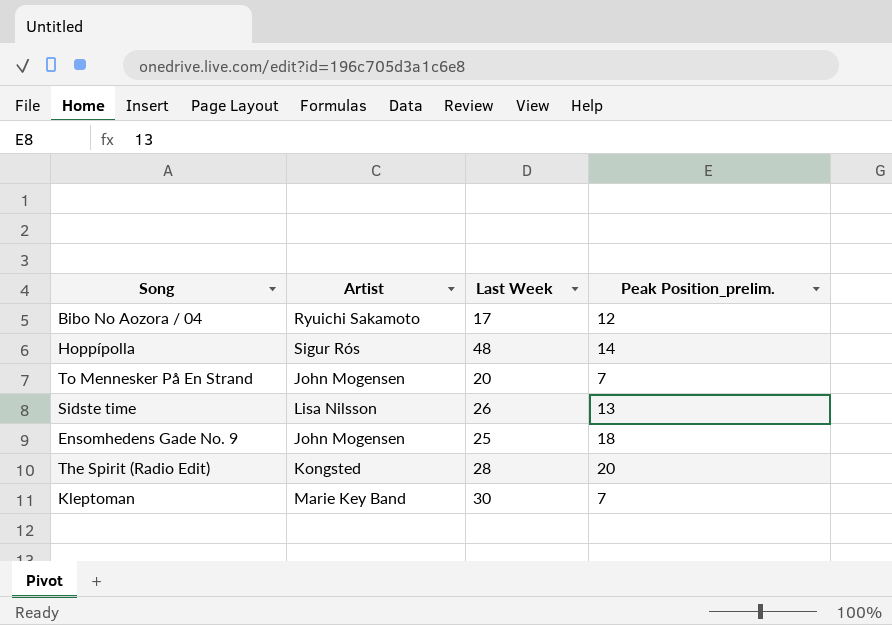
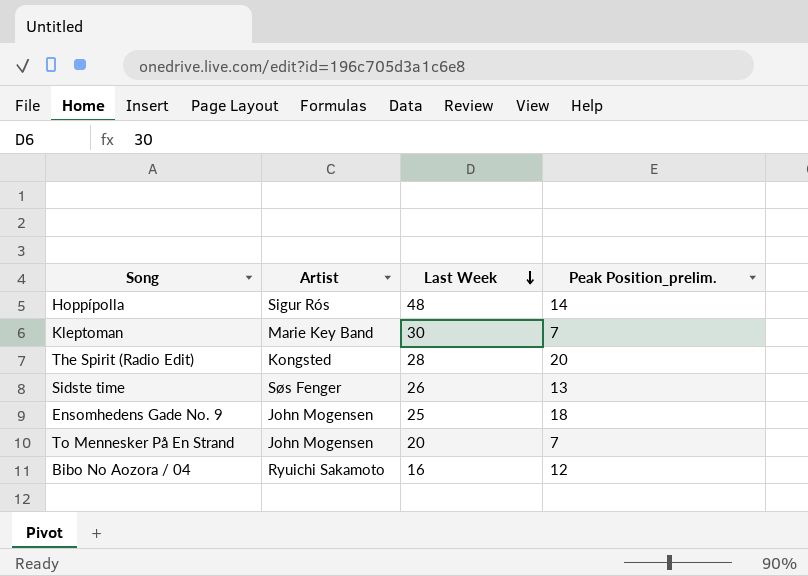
row order: none -> Last Week descending
Sidste time | Artist: Lisa Nilsson -> Søs Fenger
Bibo No Aozora / 04 | Last Week: 17 -> 16

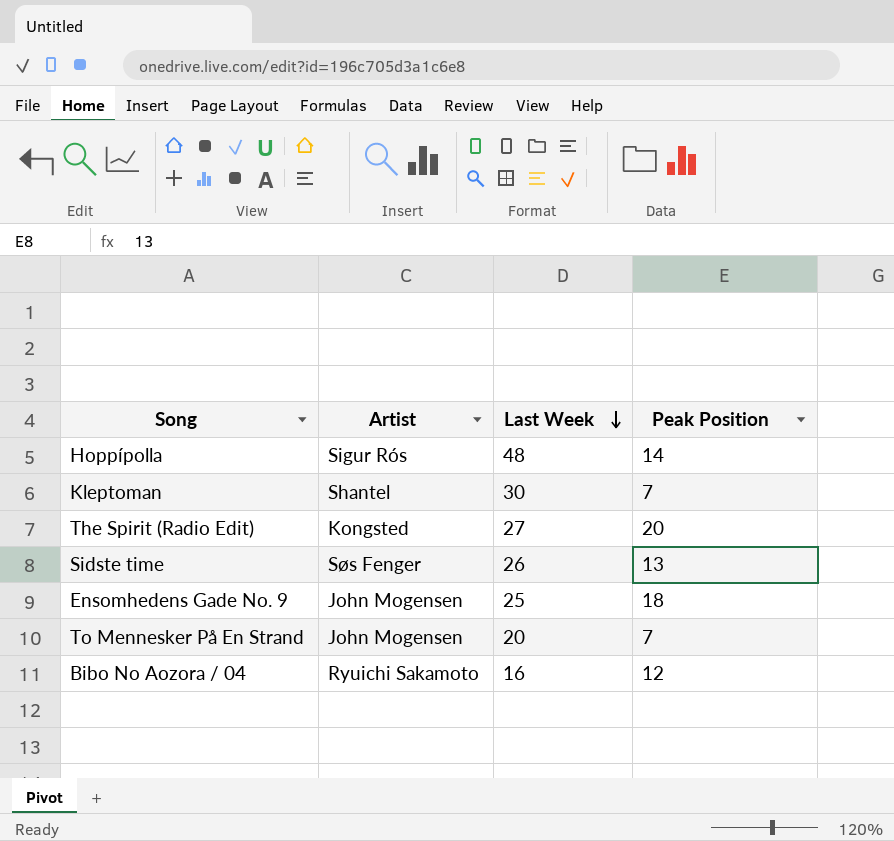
column name: Peak Position_prelim. -> Peak Position
Kleptoman | Artist: Marie Key Band -> Shantel
The Spirit (Radio Edit) | Last Week: 28 -> 27

